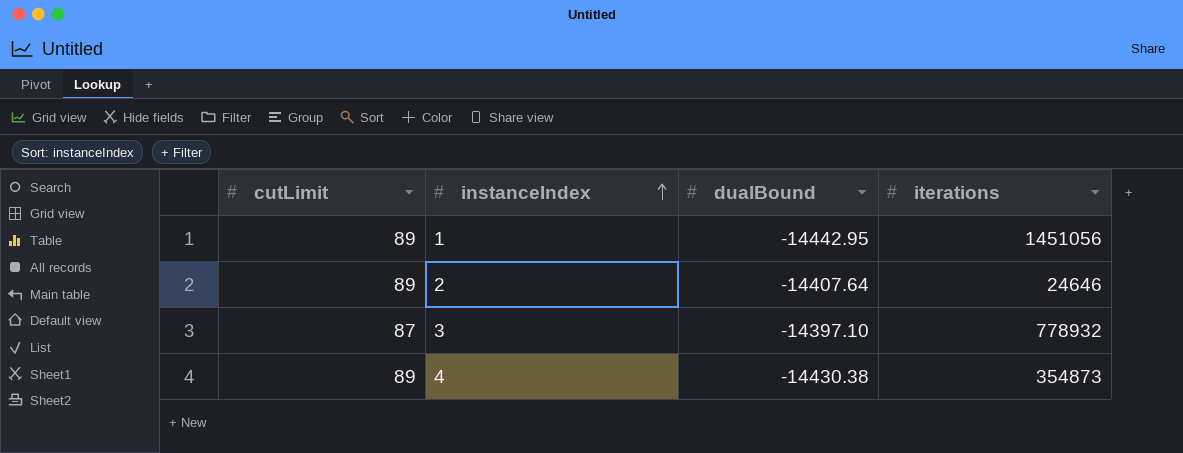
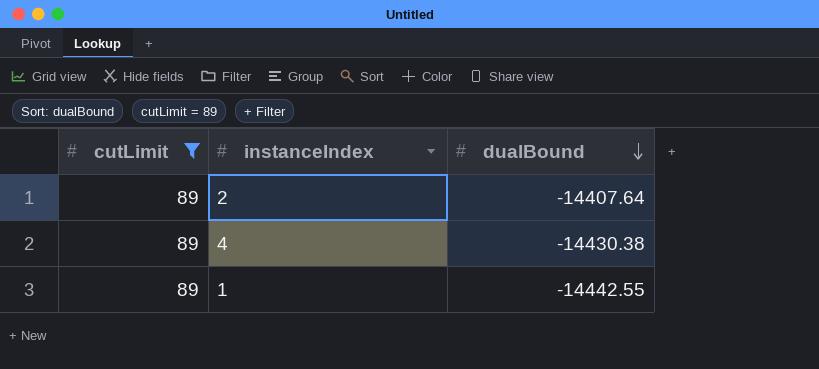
filter: none -> cutLimit = 89
row order: instanceIndex ascending -> dualBound descending
column iterations | position: 4 -> none
1 | dualBound: -14442.95 -> -14442.55

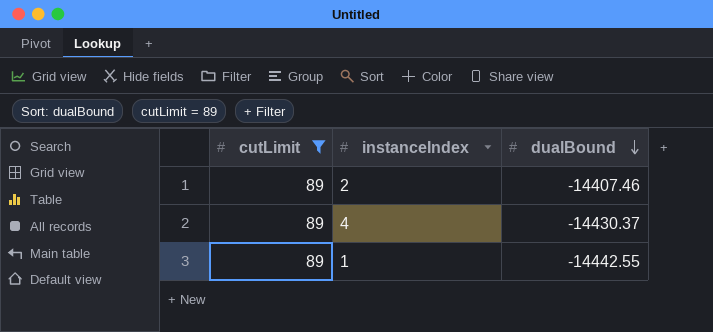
2 | dualBound: -14407.64 -> -14407.46
4 | dualBound: -14430.38 -> -14430.37

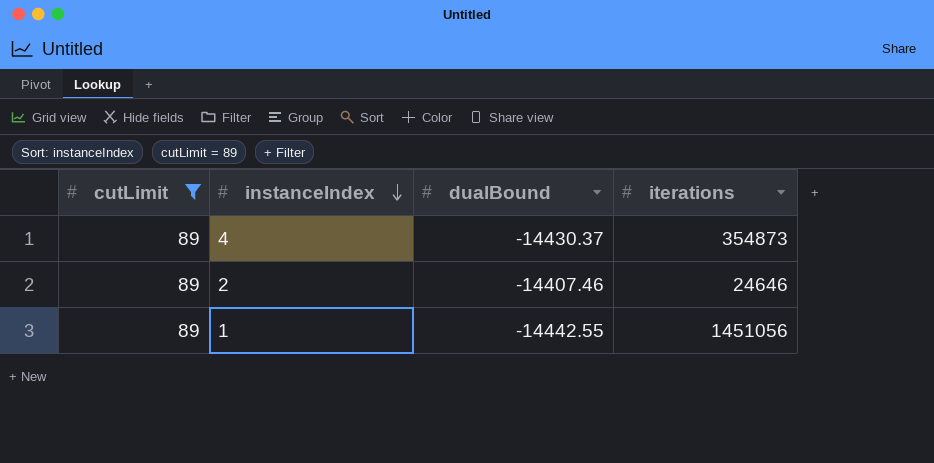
row order: dualBound descending -> instanceIndex descending
column iterations | position: none -> 4

